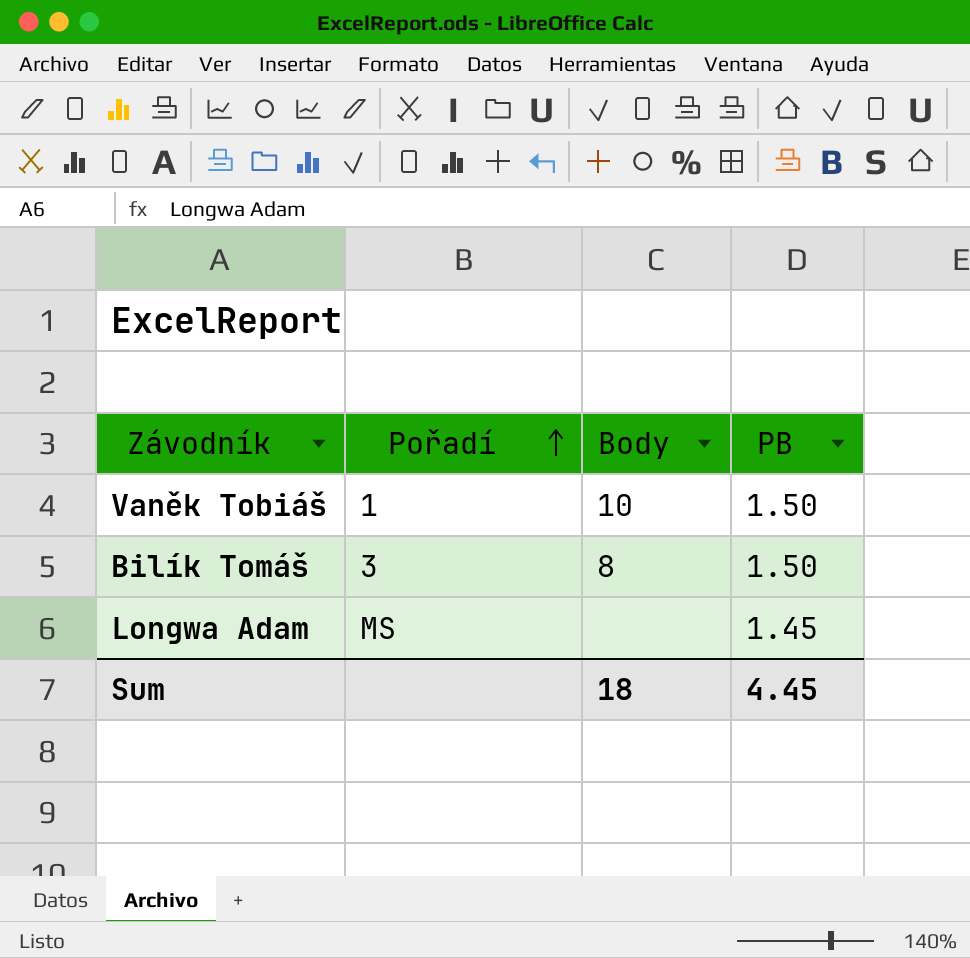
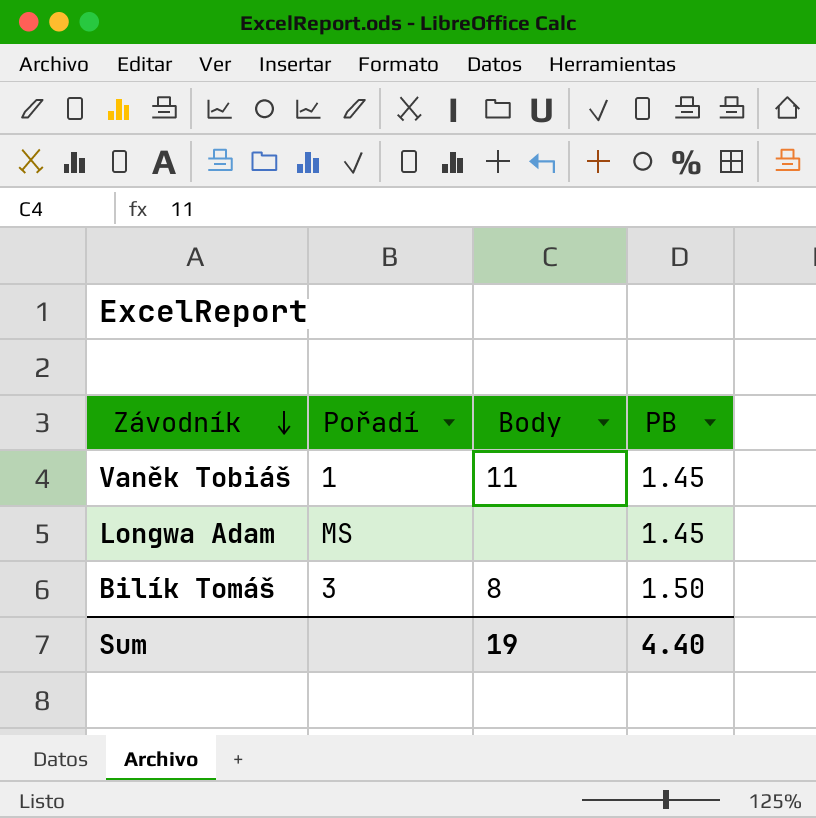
row order: Pořadí ascending -> Závodník descending
Vaněk Tobiáš | Body: 10 -> 11
Vaněk Tobiáš | PB: 1.50 -> 1.45
Sum | Body: 18 -> 19
Sum | PB: 4.45 -> 4.40

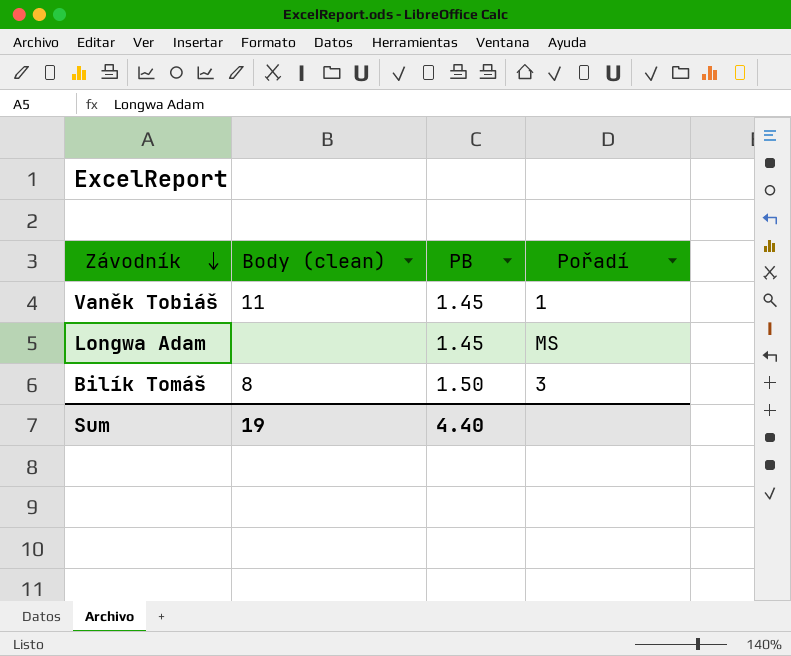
column name: Body -> Body (clean)
column Pořadí | position: 2 -> 4

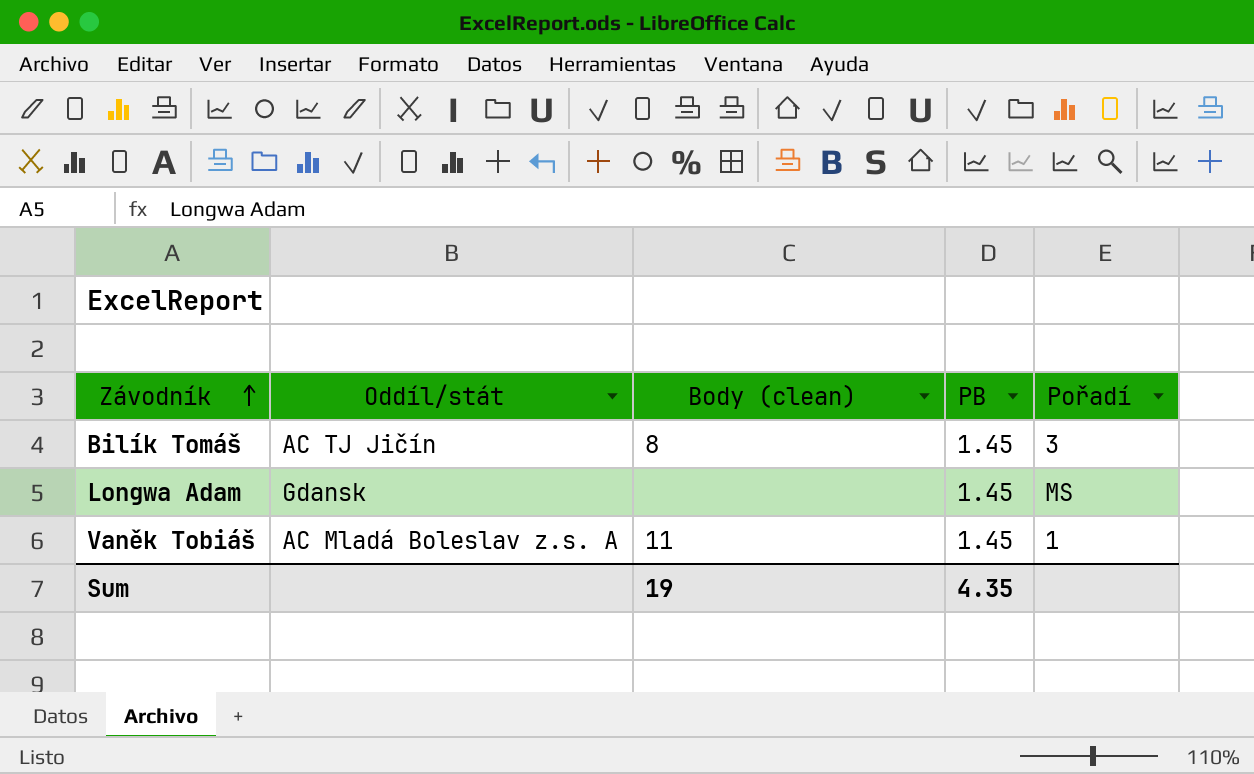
row order: Závodník descending -> Závodník ascending
column Oddíl/stát | position: none -> 2
Bilík Tomáš | PB: 1.50 -> 1.45
Sum | PB: 4.40 -> 4.35

